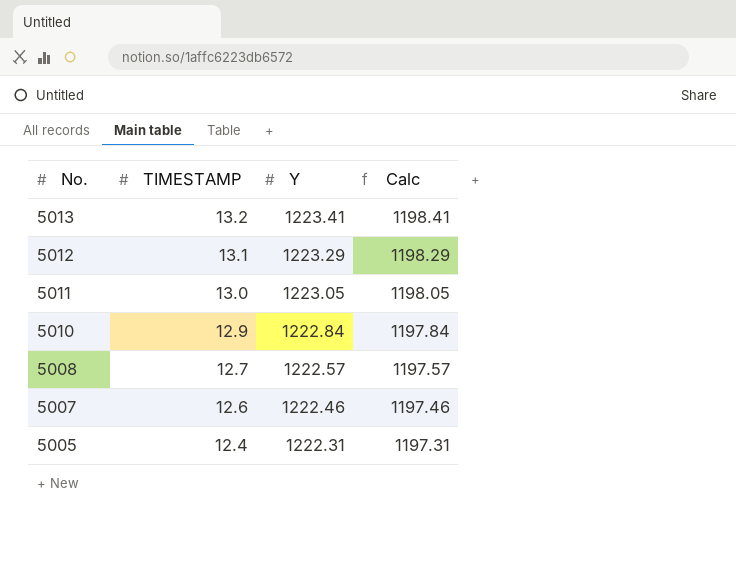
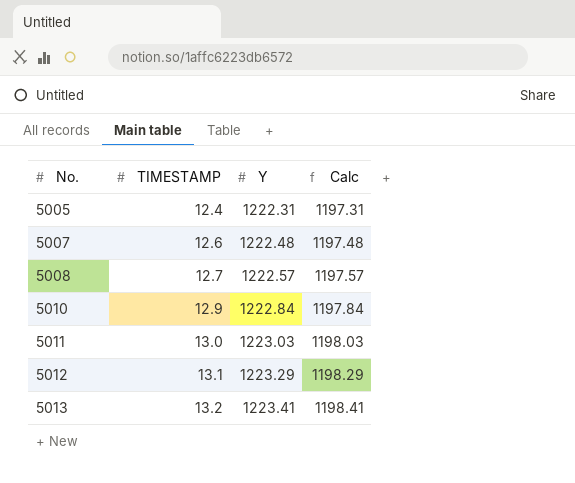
row order: No. descending -> No. ascending
5007 | Y: 1222.46 -> 1222.48
5007 | Calc: 1197.46 -> 1197.48
5011 | Y: 1223.05 -> 1223.03
5011 | Calc: 1198.05 -> 1198.03

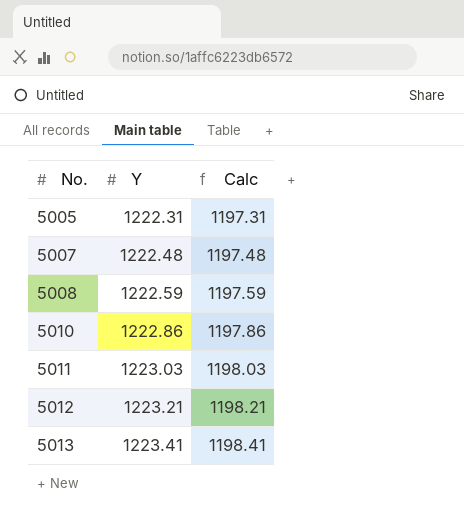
column TIMESTAMP | position: 2 -> none
5008 | Y: 1222.57 -> 1222.59
5008 | Calc: 1197.57 -> 1197.59
5010 | Y: 1222.84 -> 1222.86
5010 | Calc: 1197.84 -> 1197.86
5012 | Y: 1223.29 -> 1223.21
5012 | Calc: 1198.29 -> 1198.21

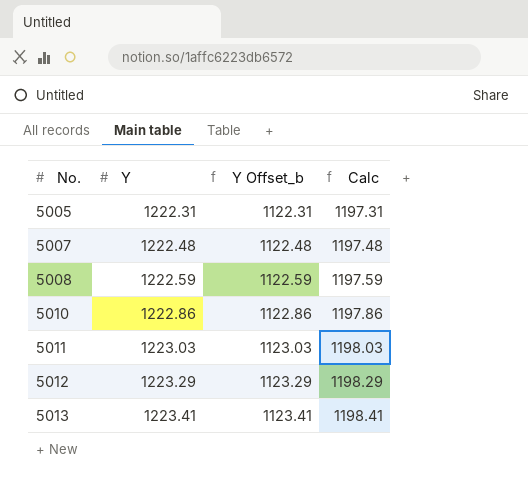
column Y Offset_b | formula: none -> [Y] - 100
5012 | Y: 1223.21 -> 1223.29
5012 | Calc: 1198.21 -> 1198.29

